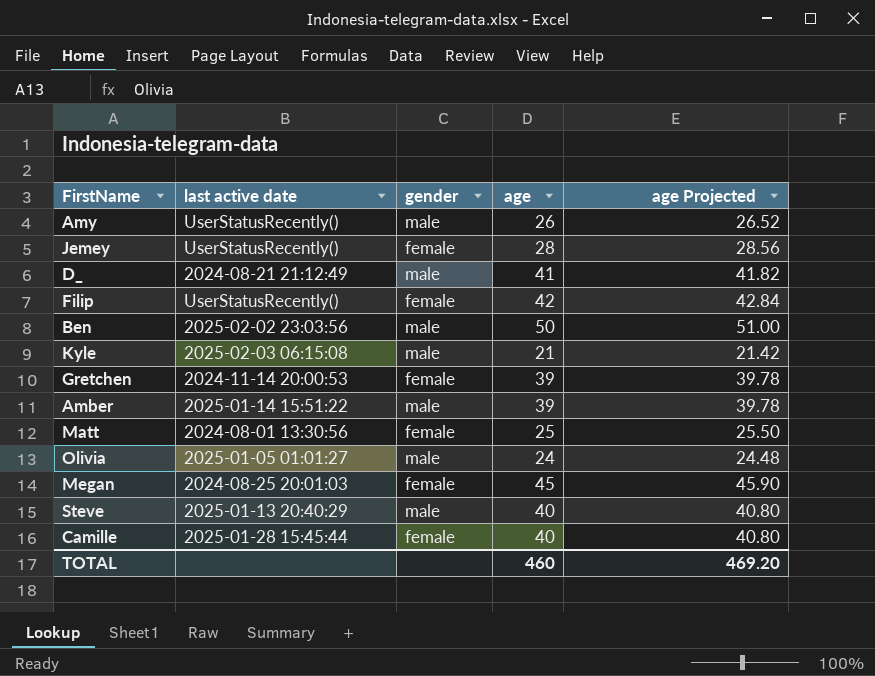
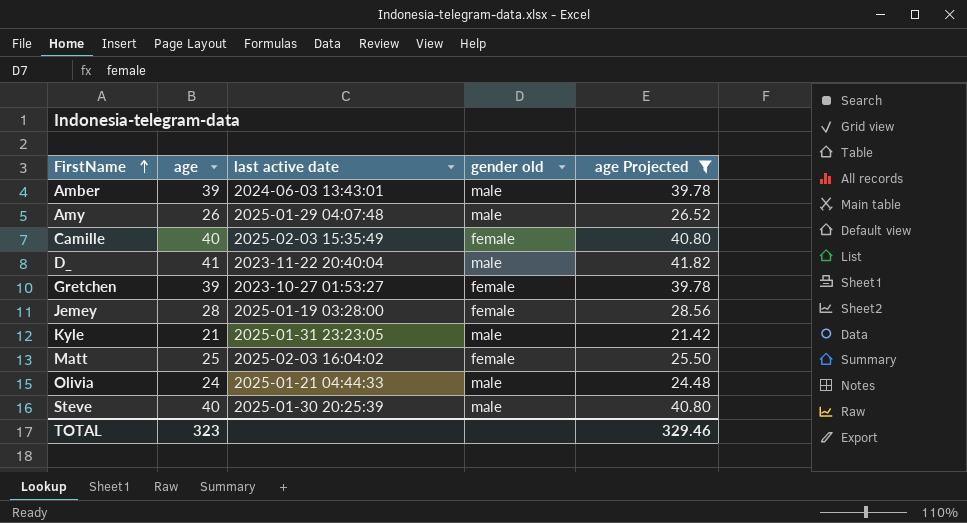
filter: none -> age Projected <= 41.82
row order: none -> FirstName ascending
column age | position: 4 -> 2
column name: gender -> gender old
Amber | last active date: 2025-01-14 15:51:22 -> 2024-06-03 13:43:01
Amy | last active date: UserStatusRecently() -> 2025-01-29 04:07:48
Camille | last active date: 2025-01-28 15:45:44 -> 2025-02-03 15:35:49
D_ | last active date: 2024-08-21 21:12:49 -> 2023-11-22 20:40:04
Gretchen | last active date: 2024-11-14 20:00:53 -> 2023-10-27 01:53:27
Jemey | last active date: UserStatusRecently() -> 2025-01-19 03:28:00
Kyle | last active date: 2025-02-03 06:15:08 -> 2025-01-31 23:23:05
Matt | last active date: 2024-08-01 13:30:56 -> 2025-02-03 16:04:02
Olivia | last active date: 2025-01-05 01:01:27 -> 2025-01-21 04:44:33
Steve | last active date: 2025-01-13 20:40:29 -> 2025-01-30 20:25:39
TOTAL | age: 460 -> 323
TOTAL | age Projected: 469.20 -> 329.46

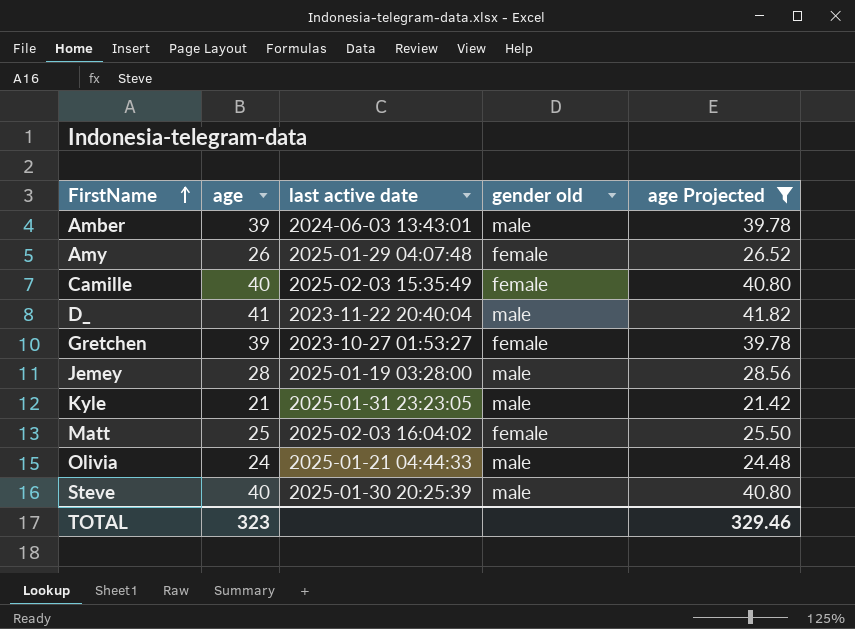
Amy | gender old: male -> female
Jemey | gender old: female -> male

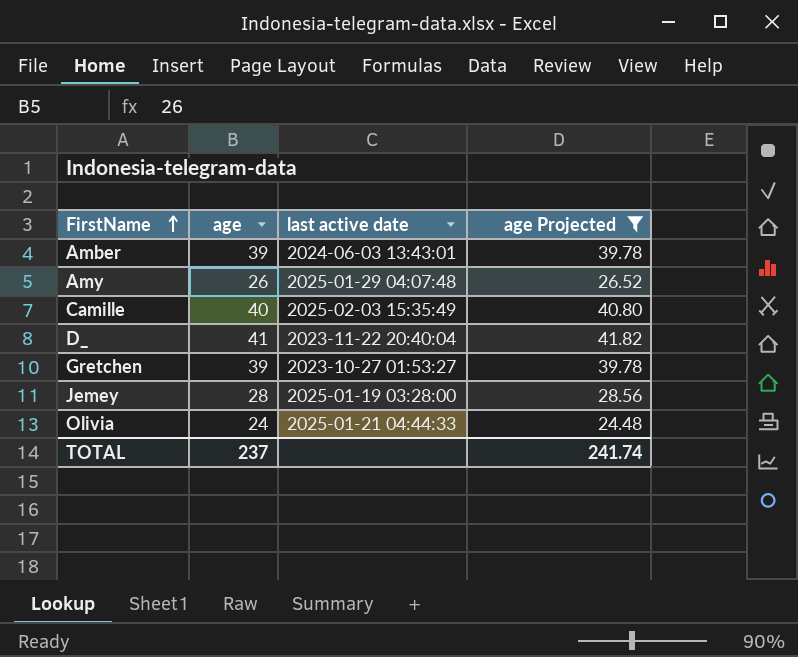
column gender old | position: 4 -> none
row Kyle: 21 | 2025-01-31 23:23:05 | male | 21.42 -> none
row Matt: 25 | 2025-02-03 16:04:02 | female | 25.50 -> none
row Steve: 40 | 2025-01-30 20:25:39 | male | 40.80 -> none
TOTAL | age: 323 -> 237
TOTAL | age Projected: 329.46 -> 241.74

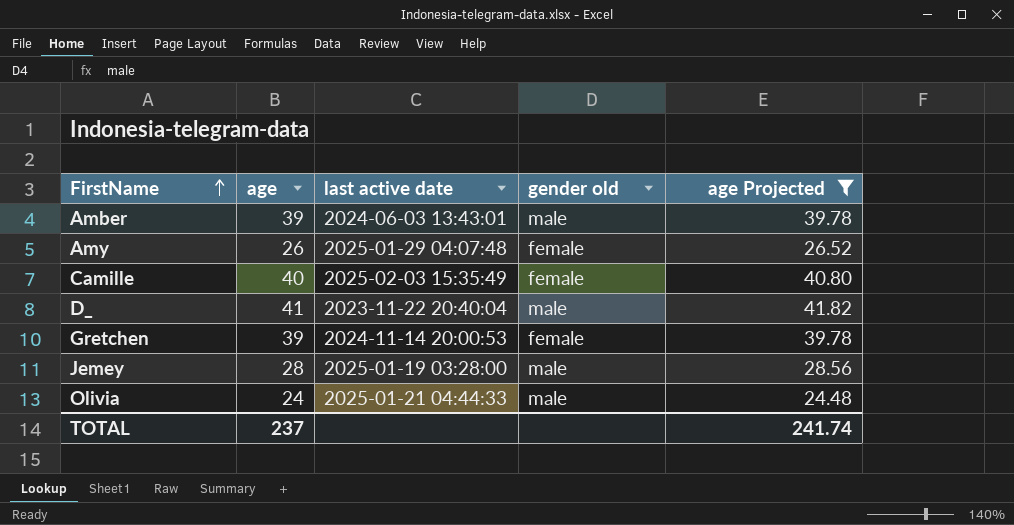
column gender old | position: none -> 4
Gretchen | last active date: 2023-10-27 01:53:27 -> 2024-11-14 20:00:53

